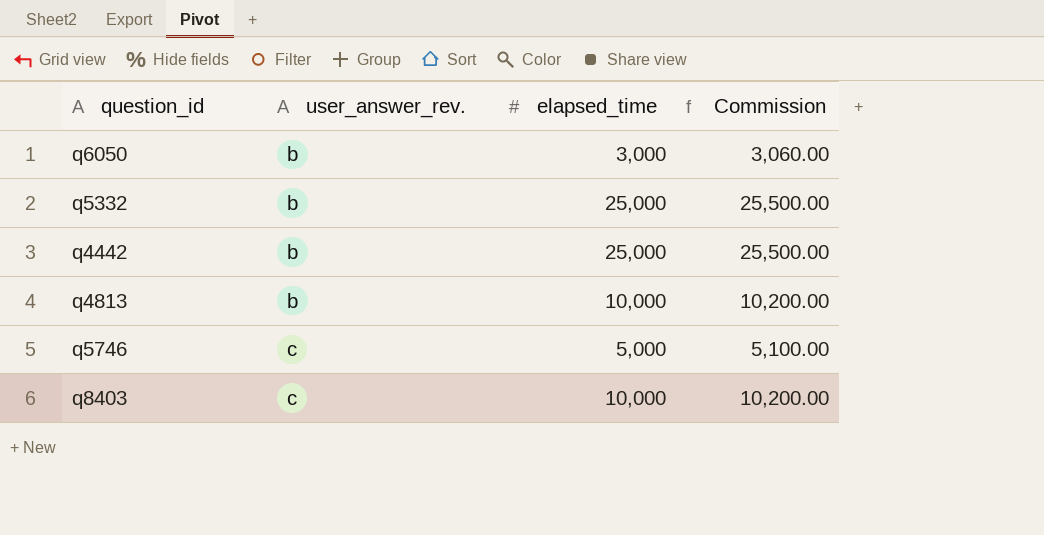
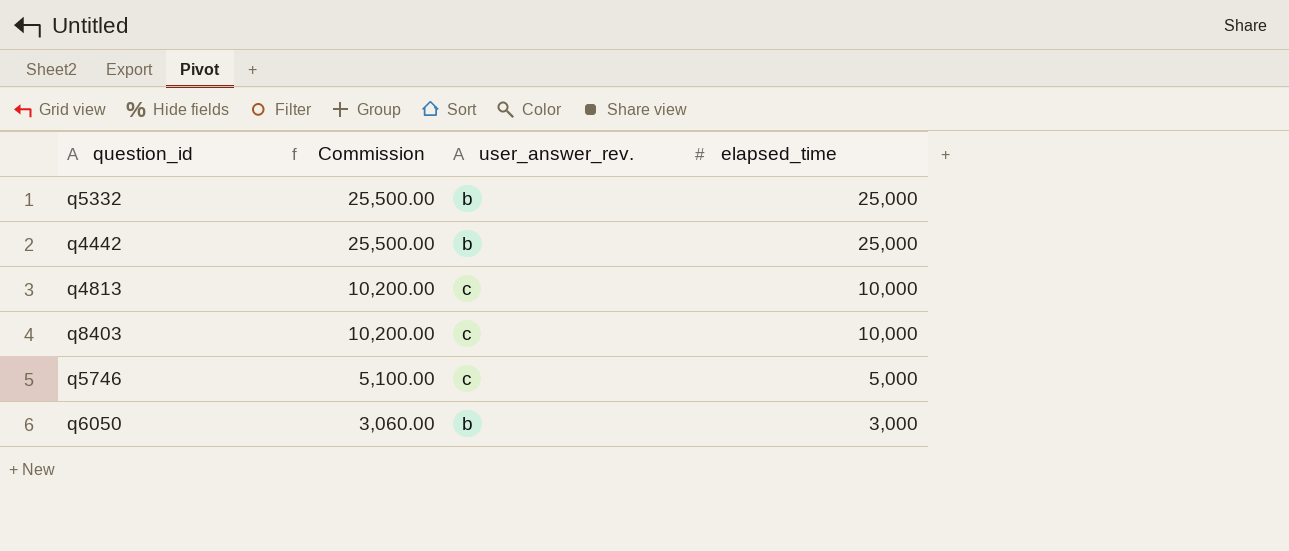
row order: user_answer_rev. ascending -> Commission descending
column Commission | position: 4 -> 2
q4813 | user_answer_rev.: b -> c

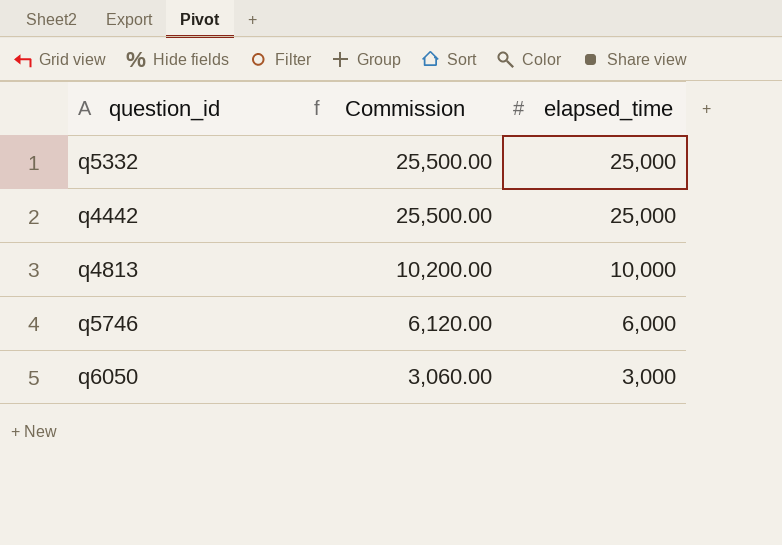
column user_answer_rev. | position: 3 -> none
row q8403: 10,200.00 | c | 10,000 -> none
q5746 | Commission: 5,100.00 -> 6,120.00
q5746 | elapsed_time: 5,000 -> 6,000

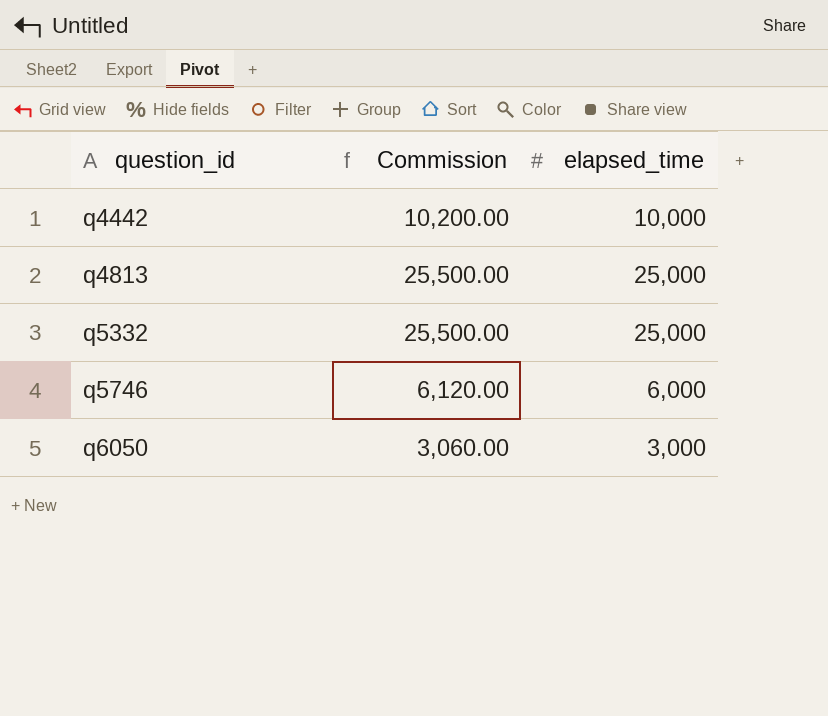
row order: Commission descending -> question_id ascending
q4442 | Commission: 25,500.00 -> 10,200.00
q4442 | elapsed_time: 25,000 -> 10,000
q4813 | Commission: 10,200.00 -> 25,500.00
q4813 | elapsed_time: 10,000 -> 25,000

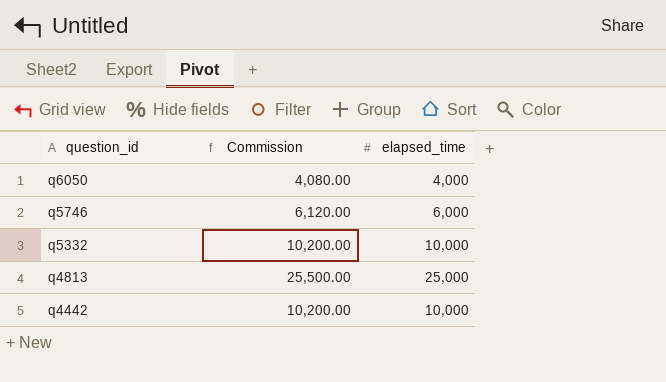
row order: question_id ascending -> question_id descending
q6050 | Commission: 3,060.00 -> 4,080.00
q6050 | elapsed_time: 3,000 -> 4,000
q5332 | Commission: 25,500.00 -> 10,200.00
q5332 | elapsed_time: 25,000 -> 10,000

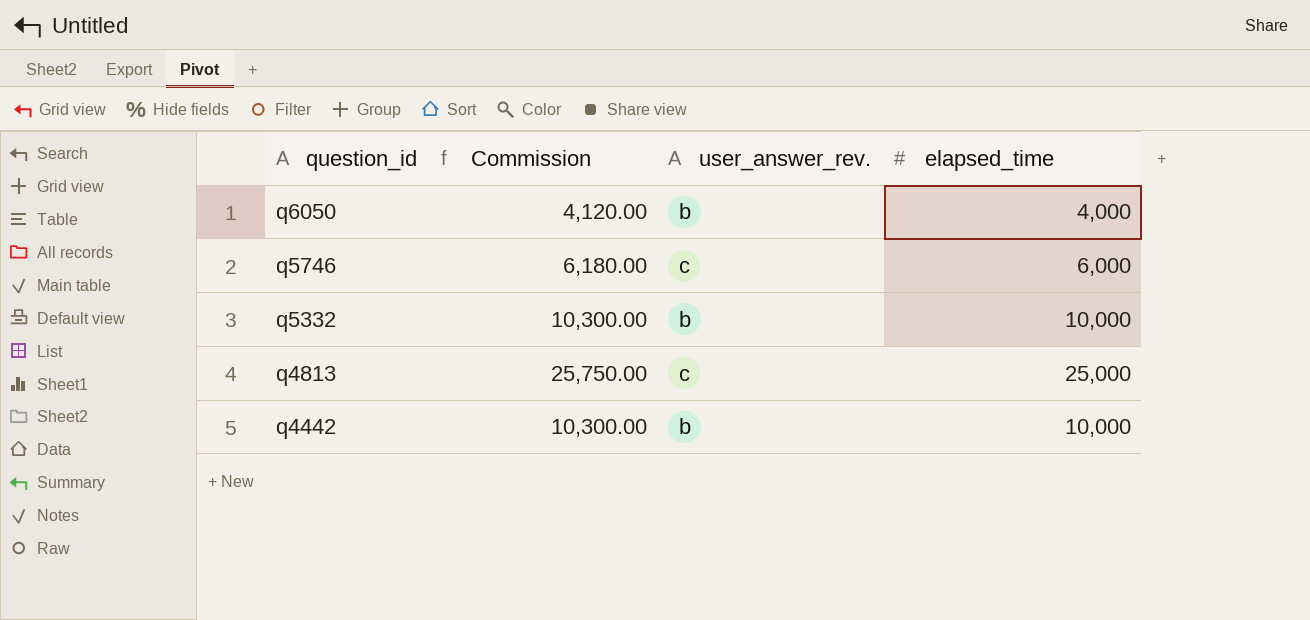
column Commission | formula: [elapsed_time] * 1.02 -> [elapsed_time] * 1.03
column user_answer_rev. | position: none -> 3

